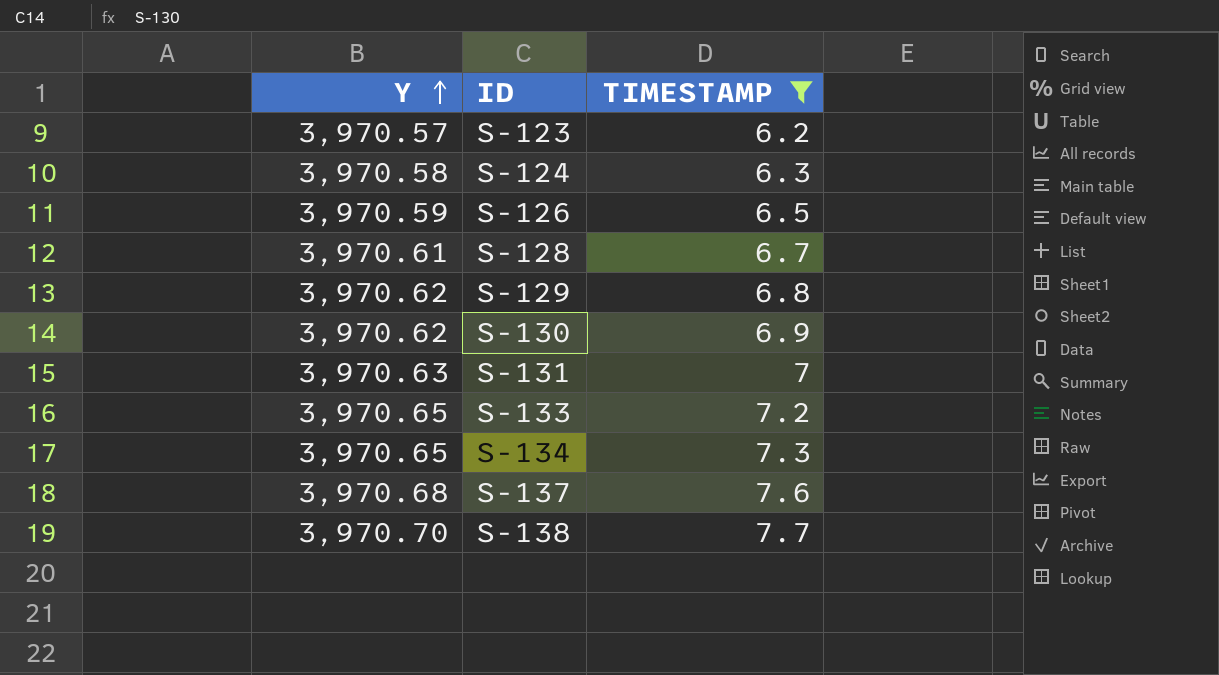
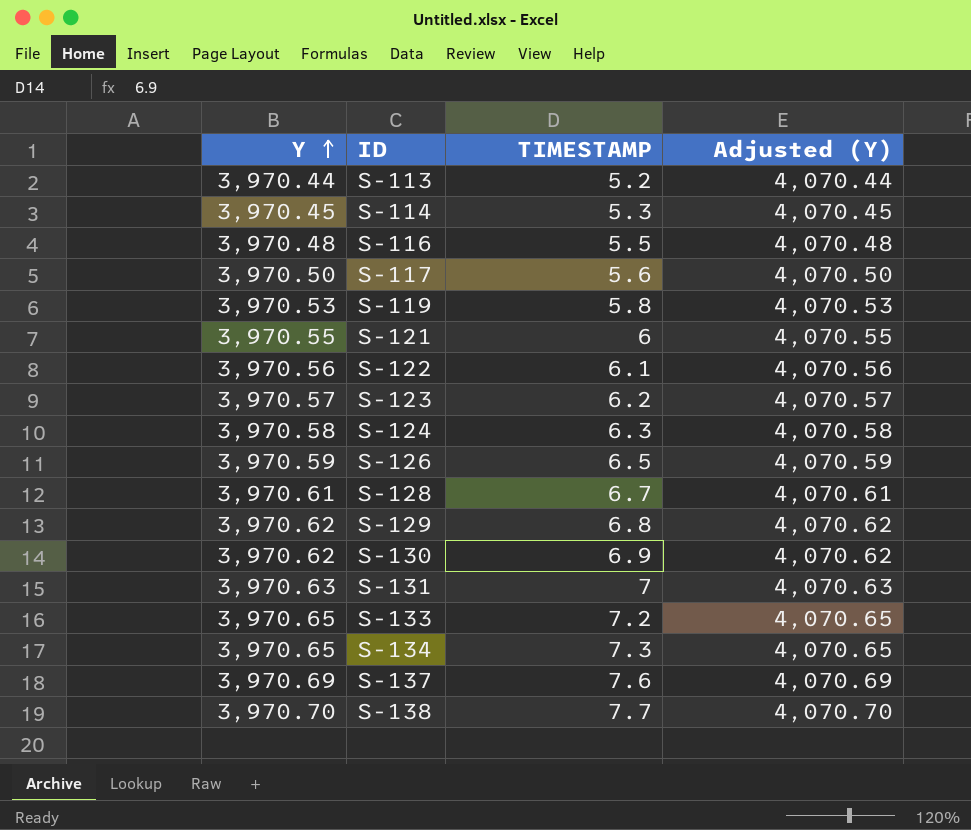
filter: TIMESTAMP >= 6.2 -> none
column Adjusted (Y) | formula: none -> [Y] + 100
S-137 | Y: 3,970.68 -> 3,970.69

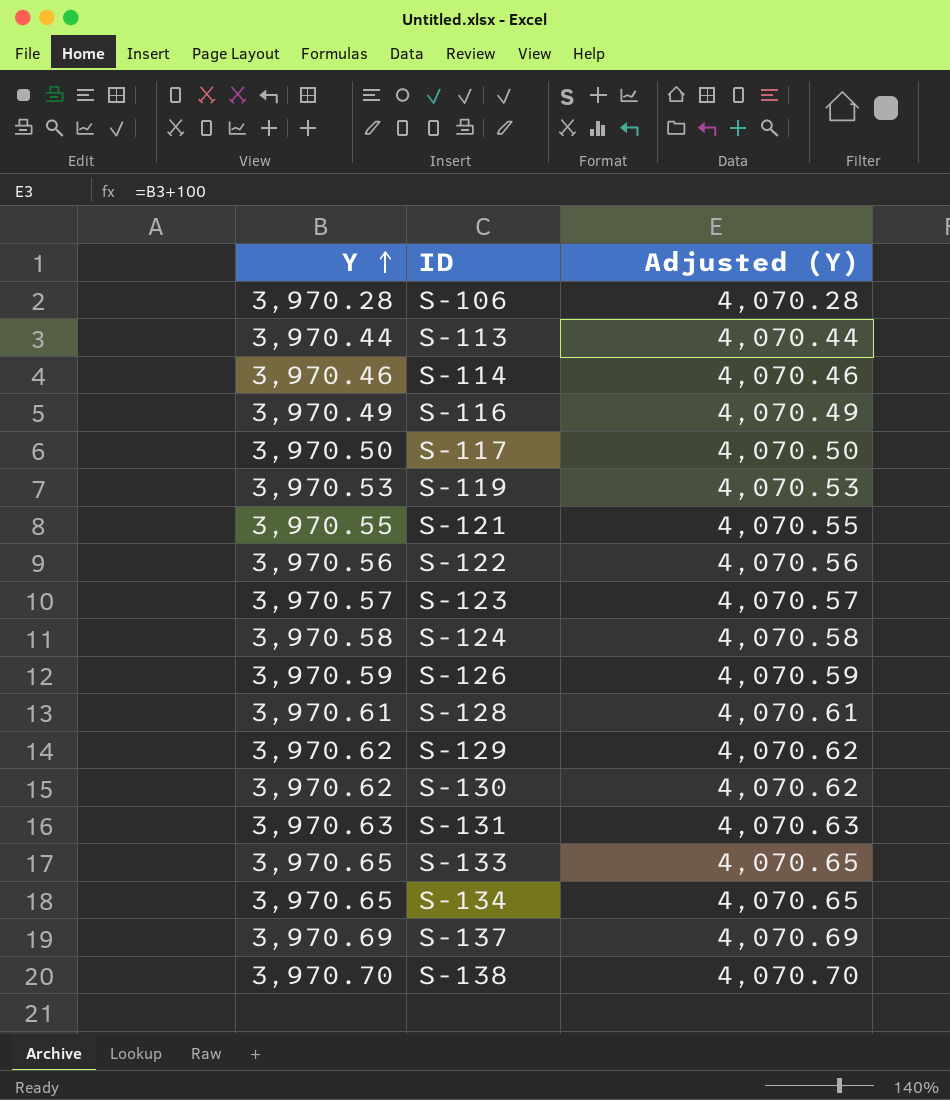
column TIMESTAMP | position: 3 -> none
row S-106: none -> 3,970.28 | 4,070.28
S-114 | Y: 3,970.45 -> 3,970.46
S-114 | Adjusted (Y): 4,070.45 -> 4,070.46
S-116 | Y: 3,970.48 -> 3,970.49
S-116 | Adjusted (Y): 4,070.48 -> 4,070.49

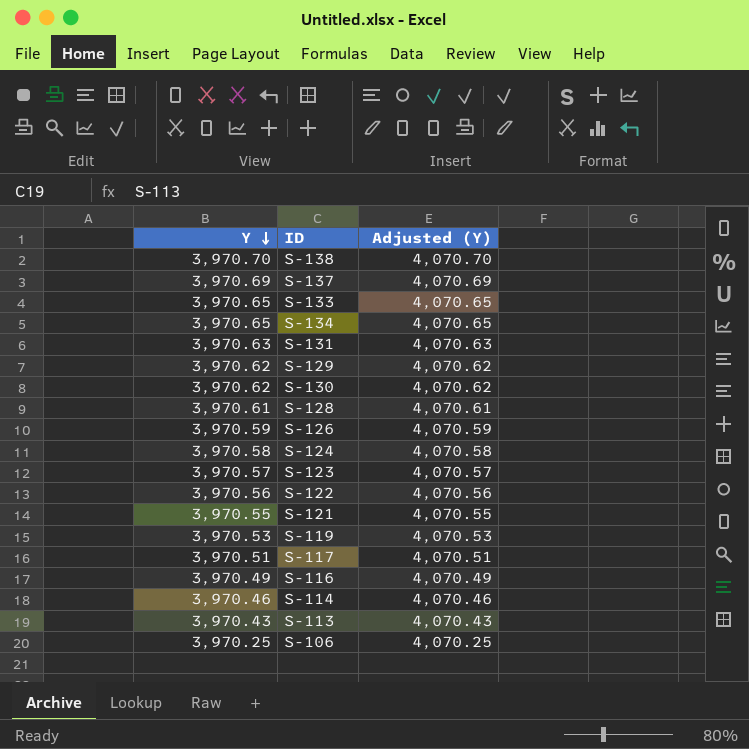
row order: Y ascending -> Y descending
S-117 | Y: 3,970.50 -> 3,970.51
S-117 | Adjusted (Y): 4,070.50 -> 4,070.51
S-113 | Y: 3,970.44 -> 3,970.43
S-113 | Adjusted (Y): 4,070.44 -> 4,070.43
S-106 | Y: 3,970.28 -> 3,970.25
S-106 | Adjusted (Y): 4,070.28 -> 4,070.25

